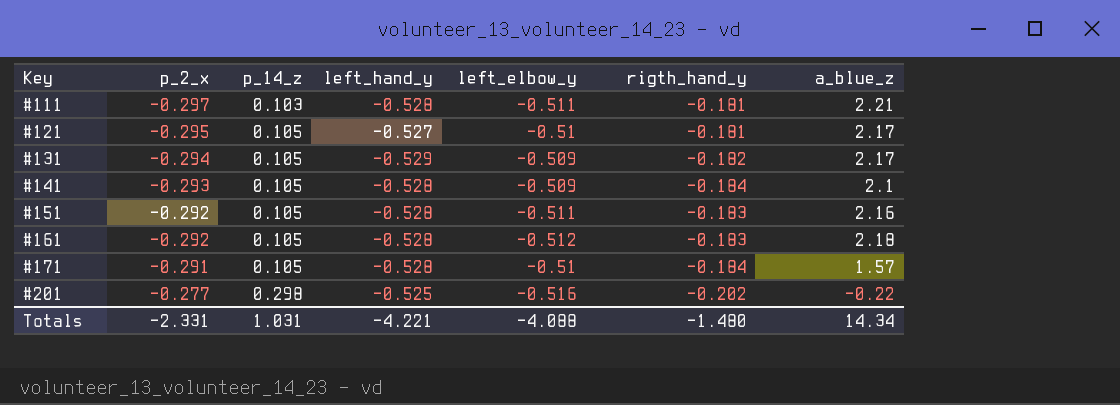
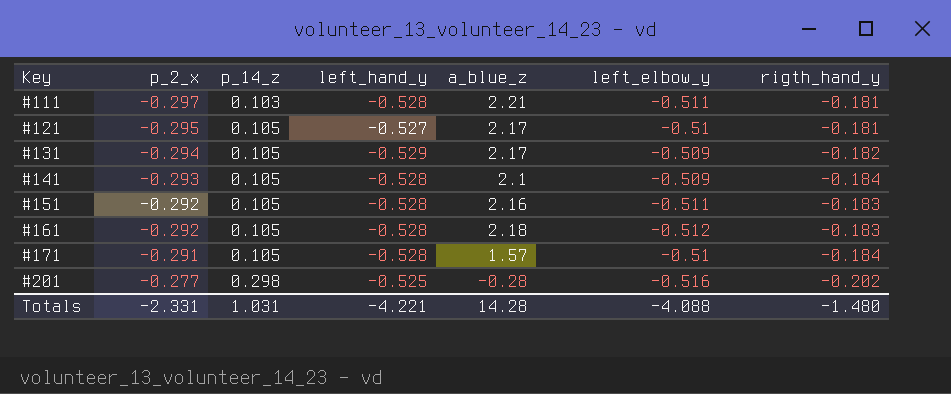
column a_blue_z | position: 7 -> 5
#201 | a_blue_z: -0.22 -> -0.28
Totals | a_blue_z: 14.34 -> 14.28

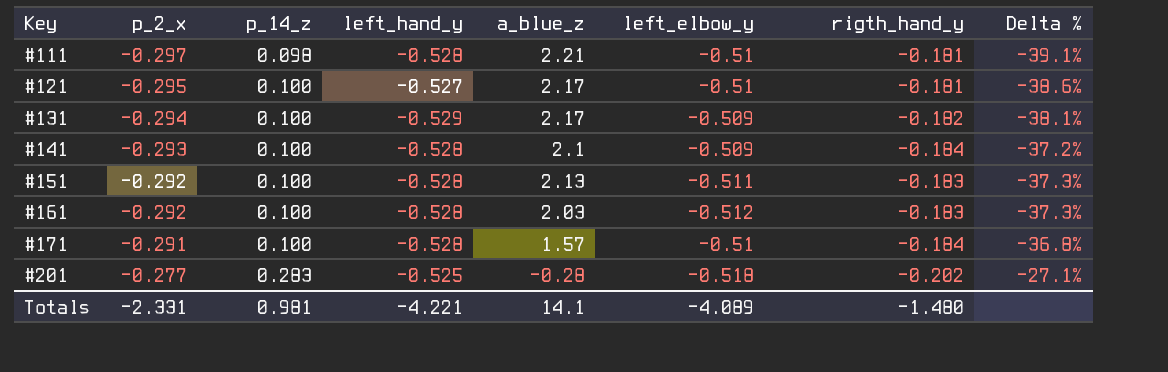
column Delta % | formula: none -> ([rigth_hand_y] - [p_2_x]) / [p_2_x]
#111 | p_14_z: 0.103 -> 0.098
#111 | left_elbow_y: -0.511 -> -0.51
#121 | p_14_z: 0.105 -> 0.100
#131 | p_14_z: 0.105 -> 0.100
#141 | p_14_z: 0.105 -> 0.100
#151 | p_14_z: 0.105 -> 0.100
#151 | a_blue_z: 2.16 -> 2.13
#161 | p_14_z: 0.105 -> 0.100
#161 | a_blue_z: 2.18 -> 2.03
#171 | p_14_z: 0.105 -> 0.100
#201 | p_14_z: 0.298 -> 0.283
#201 | left_elbow_y: -0.516 -> -0.518
Totals | p_14_z: 1.031 -> 0.981
Totals | a_blue_z: 14.28 -> 14.1
Totals | left_elbow_y: -4.088 -> -4.089

